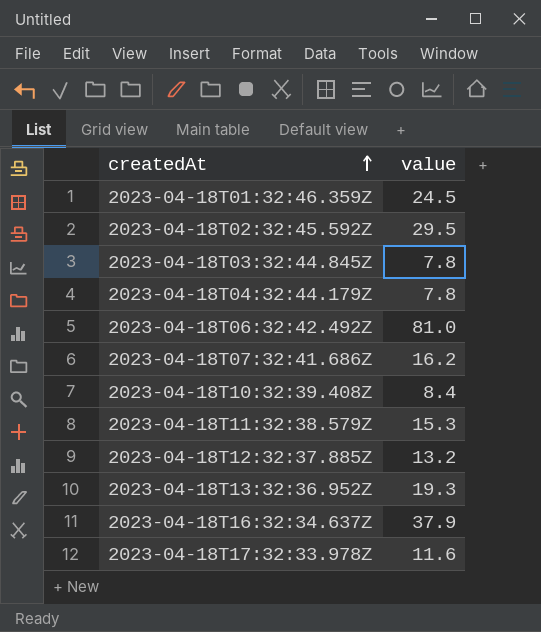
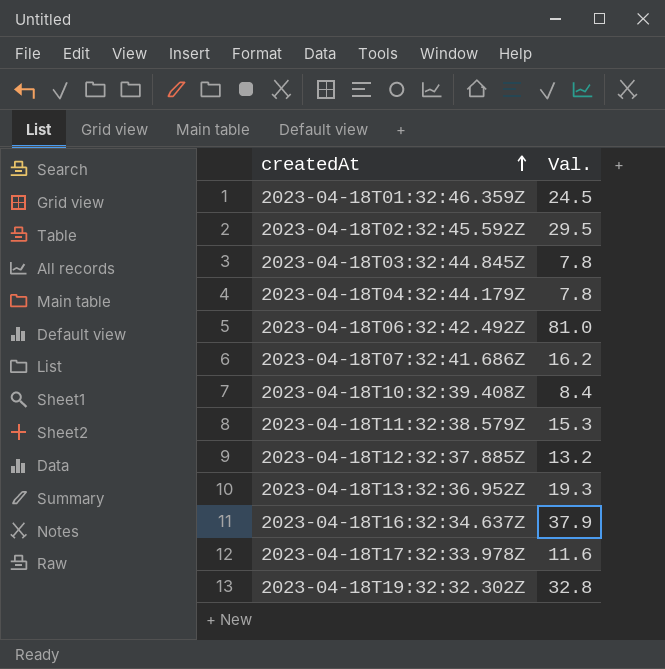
column name: value -> Val.
row 2023-04-18T19:32:32.302Z: none -> 32.8

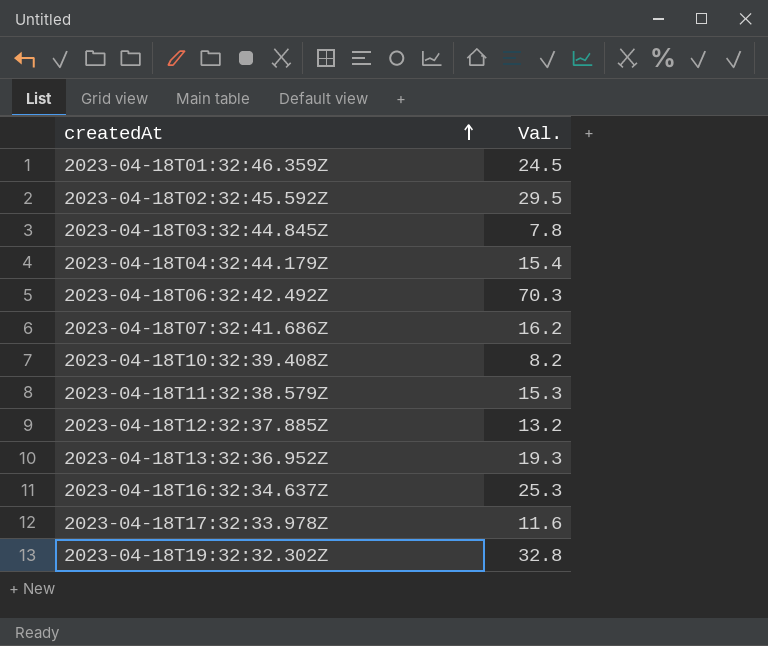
2023-04-18T04:32:44.179Z | Val.: 7.8 -> 15.4
2023-04-18T06:32:42.492Z | Val.: 81.0 -> 70.3
2023-04-18T10:32:39.408Z | Val.: 8.4 -> 8.2
2023-04-18T16:32:34.637Z | Val.: 37.9 -> 25.3

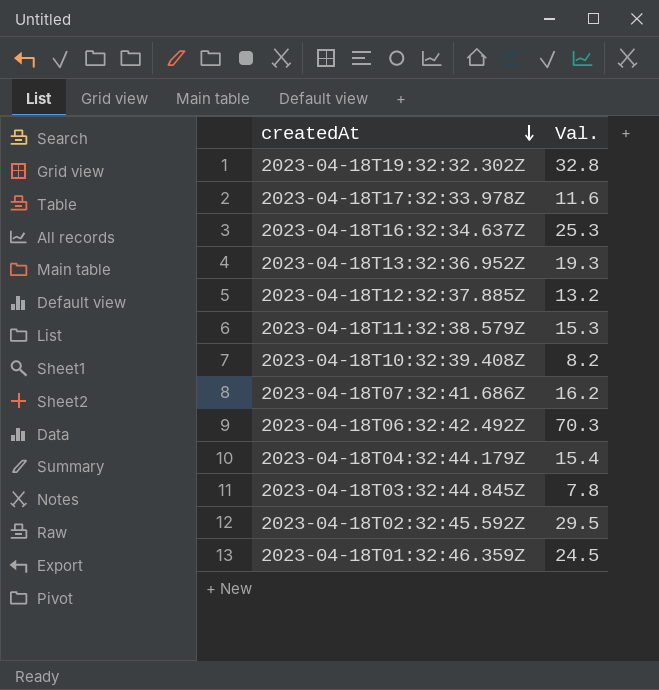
row order: createdAt ascending -> createdAt descending

